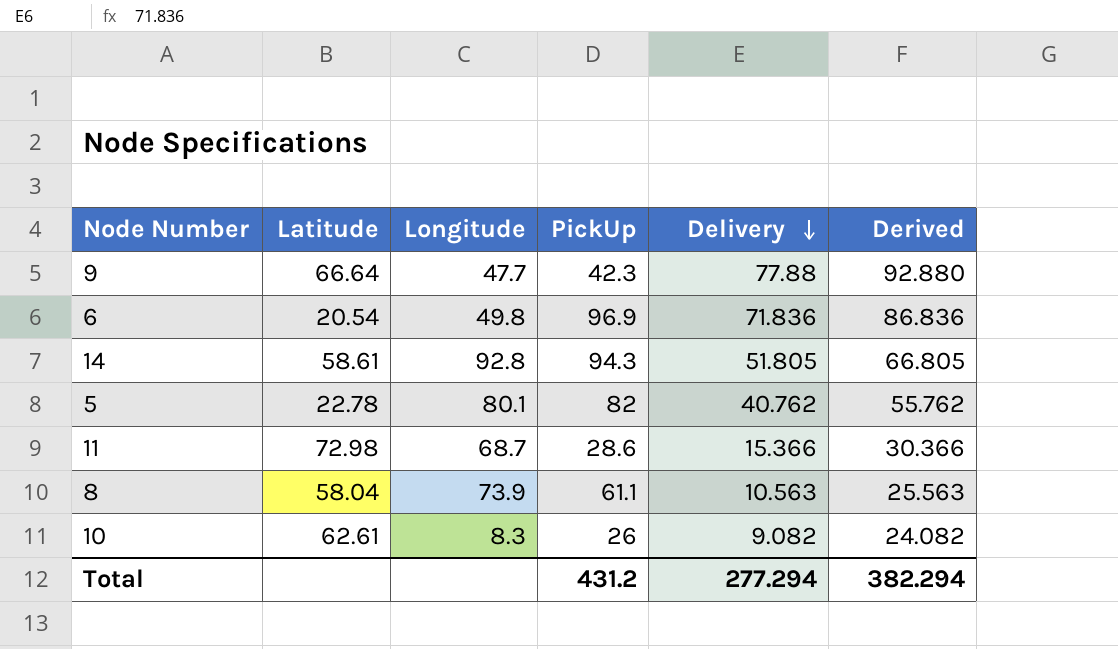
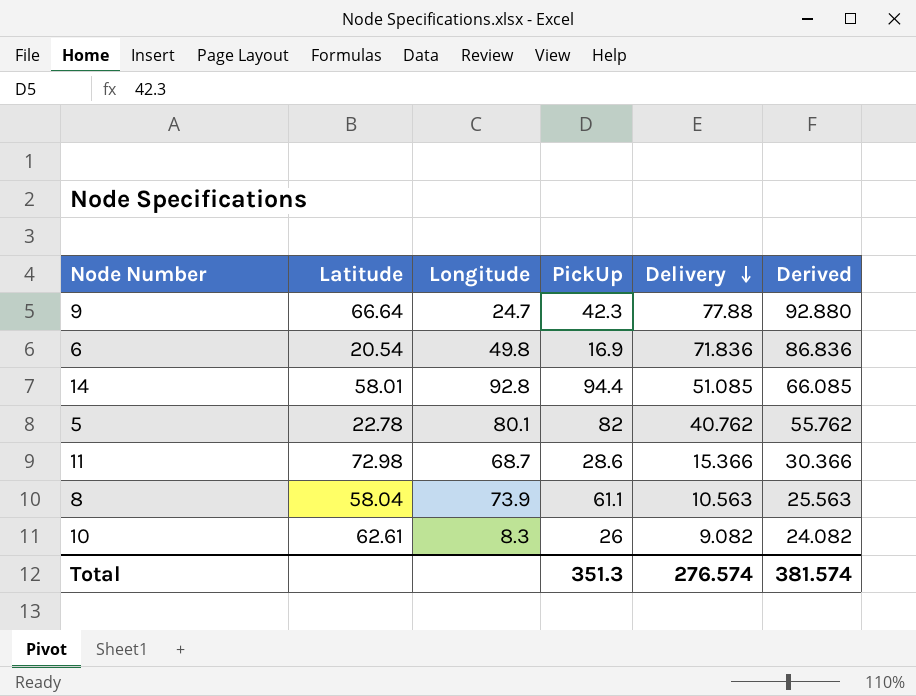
9 | Longitude: 47.7 -> 24.7
6 | PickUp: 96.9 -> 16.9
14 | Latitude: 58.61 -> 58.01
14 | PickUp: 94.3 -> 94.4
14 | Delivery: 51.805 -> 51.085
14 | Derived: 66.805 -> 66.085
Total | PickUp: 431.2 -> 351.3
Total | Delivery: 277.294 -> 276.574
Total | Derived: 382.294 -> 381.574

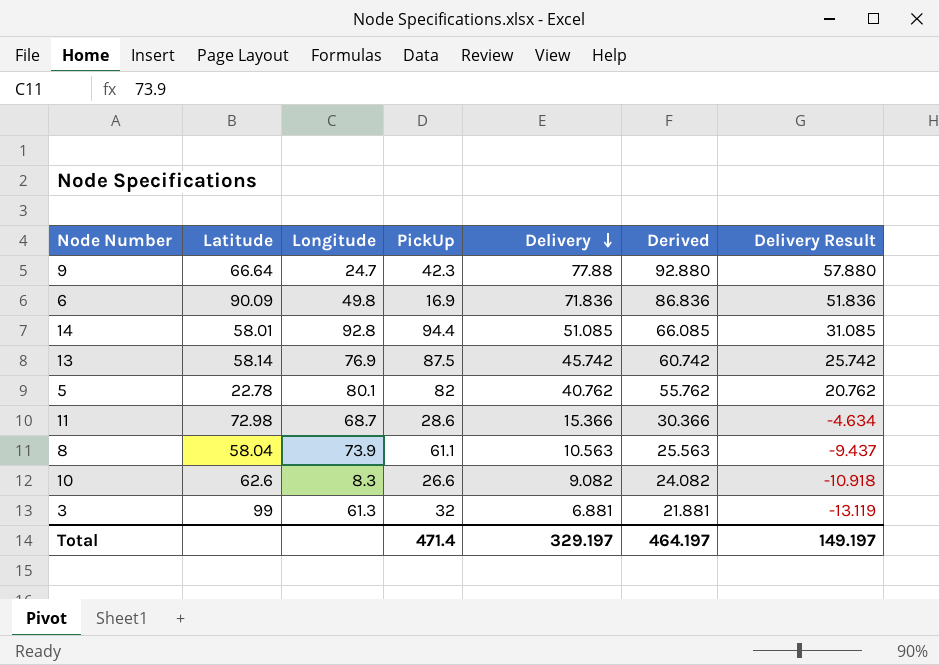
column Delivery Result | formula: none -> [Delivery] - 20
6 | Latitude: 20.54 -> 90.09
row 13: none -> 58.14 | 76.9 | 87.5 | 45.742 | 60.742 | 25.742
10 | Latitude: 62.61 -> 62.6
10 | PickUp: 26 -> 26.6
row 3: none -> 99 | 61.3 | 32 | 6.881 | 21.881 | -13.119
Total | PickUp: 351.3 -> 471.4
Total | Delivery: 276.574 -> 329.197
Total | Derived: 381.574 -> 464.197

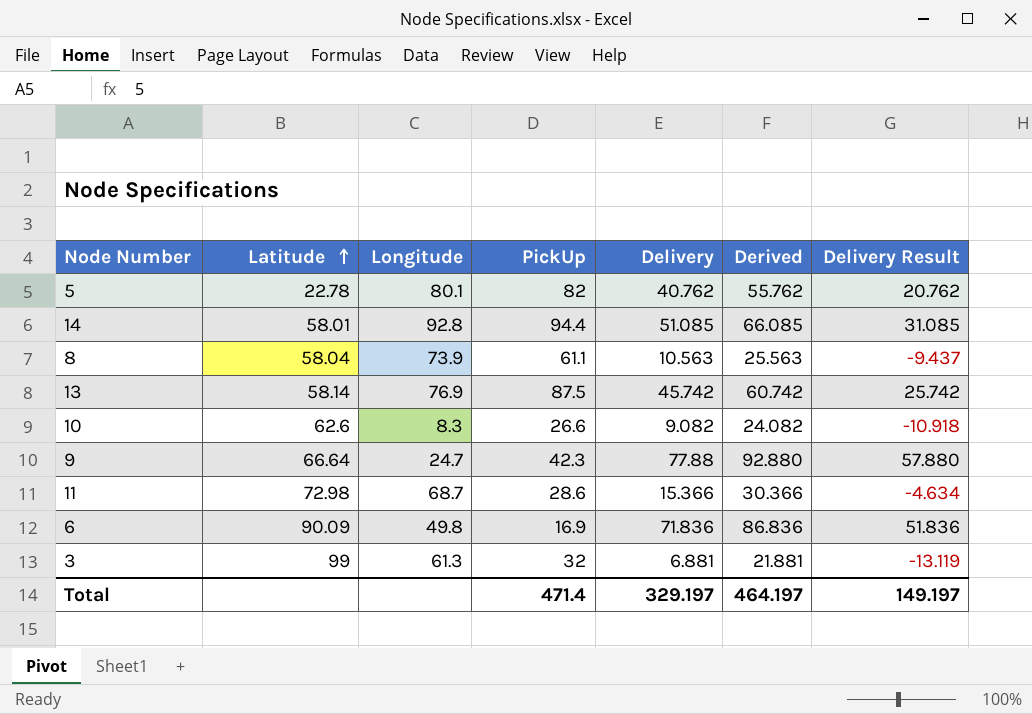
row order: Delivery descending -> Latitude ascending

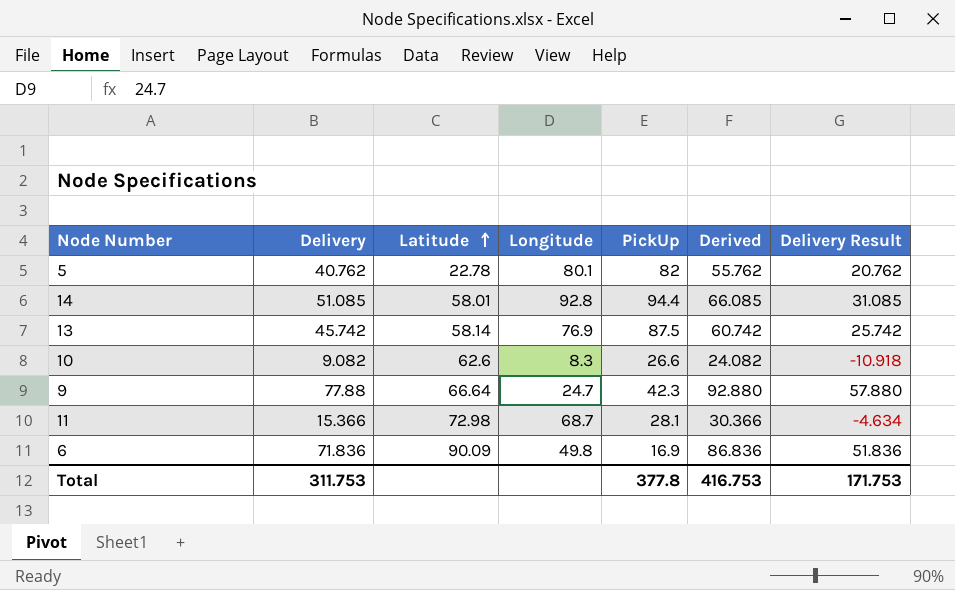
column Delivery | position: 5 -> 2
row 8: 58.04 | 73.9 | 61.1 | 10.563 | 25.563 | -9.437 -> none
row 3: 99 | 61.3 | 32 | 6.881 | 21.881 | -13.119 -> none
11 | PickUp: 28.6 -> 28.1
Total | Delivery: 329.197 -> 311.753
Total | PickUp: 471.4 -> 377.8
Total | Derived: 464.197 -> 416.753
Total | Delivery Result: 149.197 -> 171.753

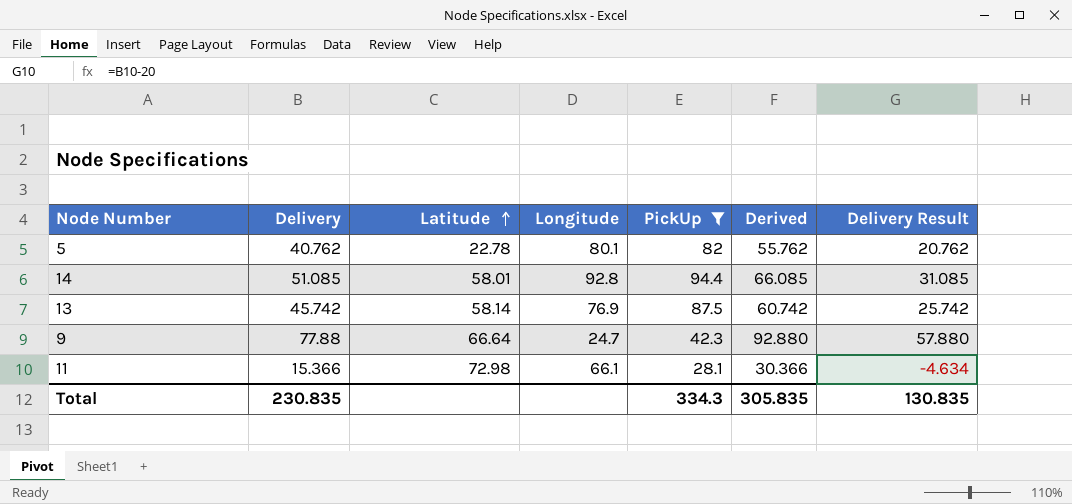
filter: none -> PickUp >= 28.1
11 | Longitude: 68.7 -> 66.1
Total | Delivery: 311.753 -> 230.835
Total | PickUp: 377.8 -> 334.3
Total | Derived: 416.753 -> 305.835
Total | Delivery Result: 171.753 -> 130.835

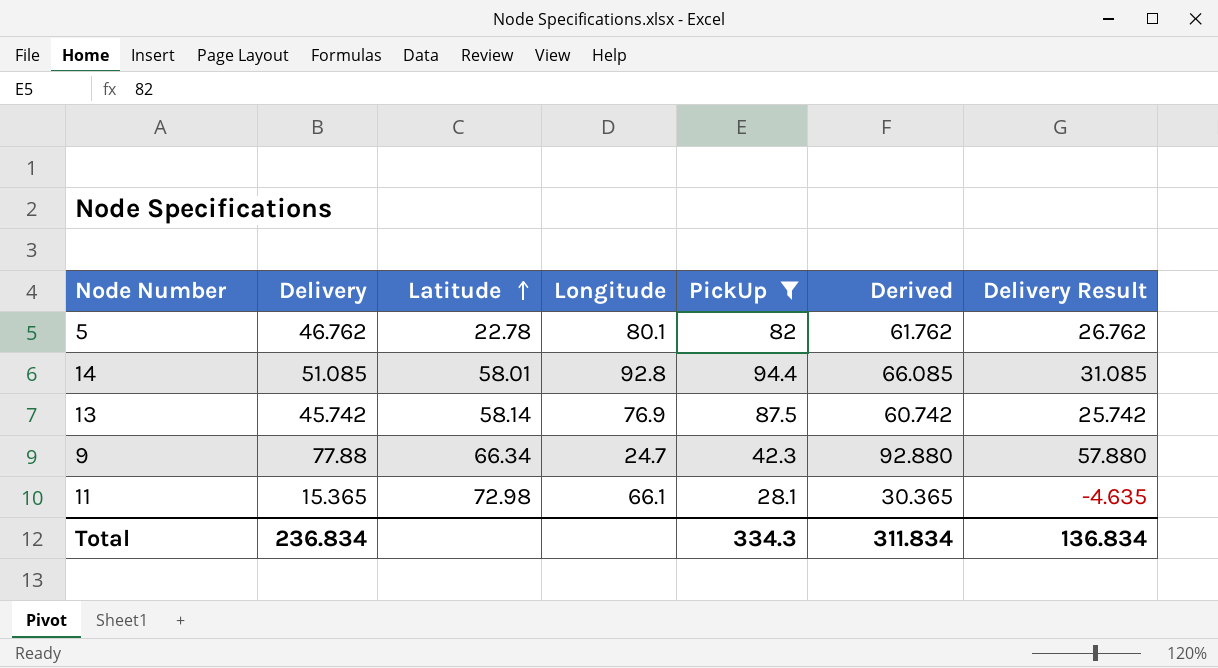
5 | Delivery: 40.762 -> 46.762
5 | Derived: 55.762 -> 61.762
5 | Delivery Result: 20.762 -> 26.762
9 | Latitude: 66.64 -> 66.34
11 | Delivery: 15.366 -> 15.365
11 | Derived: 30.366 -> 30.365
11 | Delivery Result: -4.634 -> -4.635
Total | Delivery: 230.835 -> 236.834
Total | Derived: 305.835 -> 311.834
Total | Delivery Result: 130.835 -> 136.834

